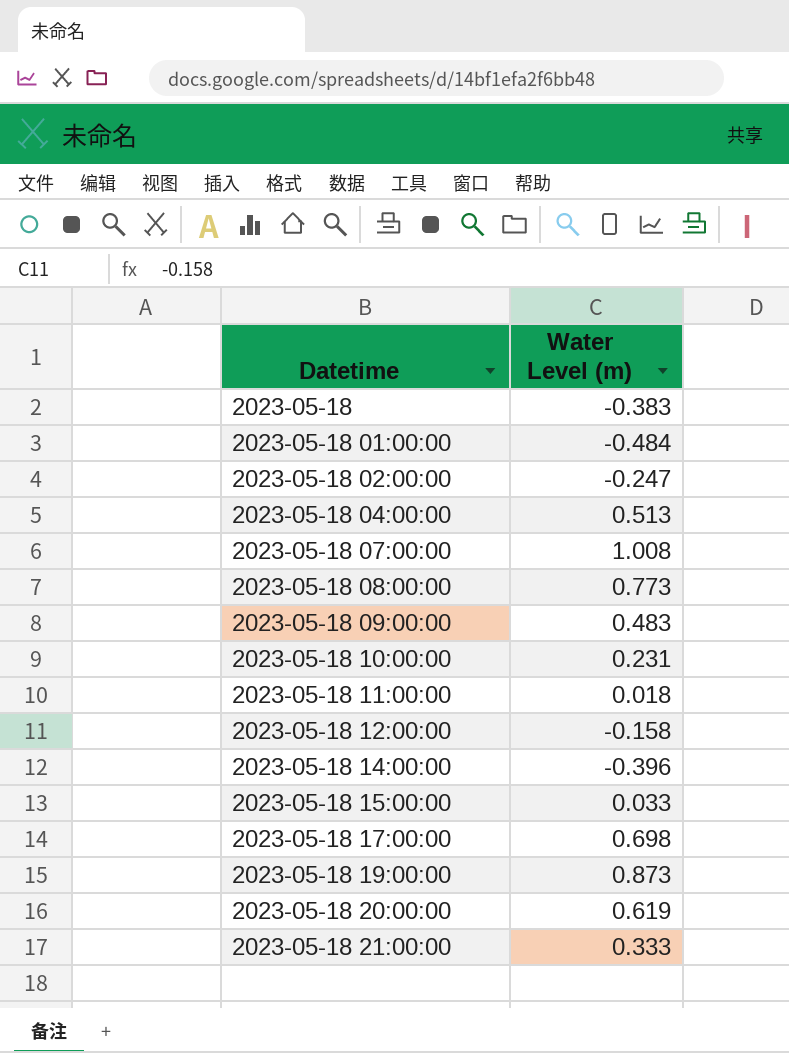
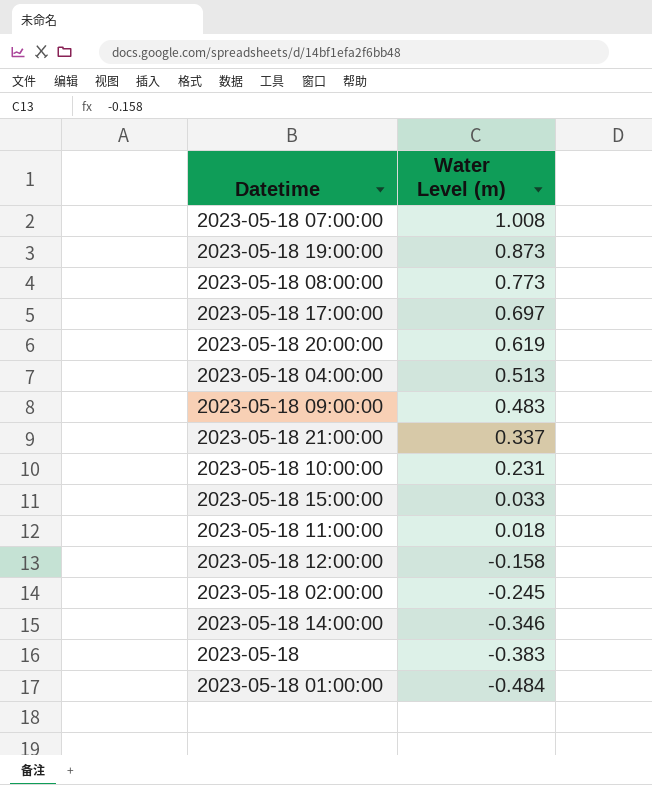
row order: Datetime ascending -> Water Level (m) descending
2023-05-18 17:00:00 | Water Level (m): 0.698 -> 0.697
2023-05-18 21:00:00 | Water Level (m): 0.333 -> 0.337
2023-05-18 02:00:00 | Water Level (m): -0.247 -> -0.245
2023-05-18 14:00:00 | Water Level (m): -0.396 -> -0.346

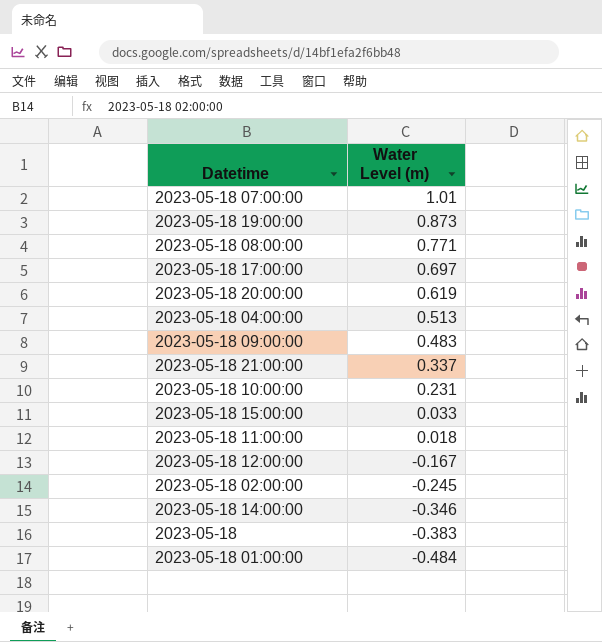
2023-05-18 07:00:00 | Water Level (m): 1.008 -> 1.01
2023-05-18 08:00:00 | Water Level (m): 0.773 -> 0.771
2023-05-18 12:00:00 | Water Level (m): -0.158 -> -0.167

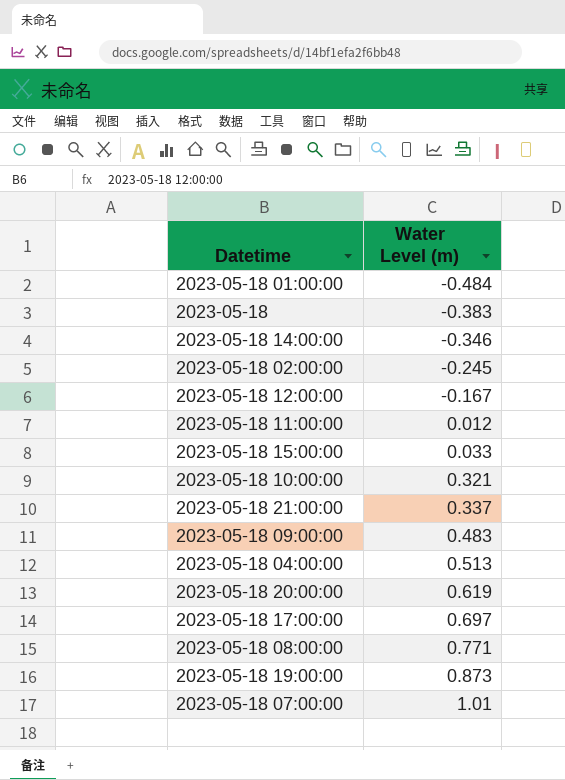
row order: Water Level (m) descending -> Water Level (m) ascending
2023-05-18 11:00:00 | Water Level (m): 0.018 -> 0.012
2023-05-18 10:00:00 | Water Level (m): 0.231 -> 0.321

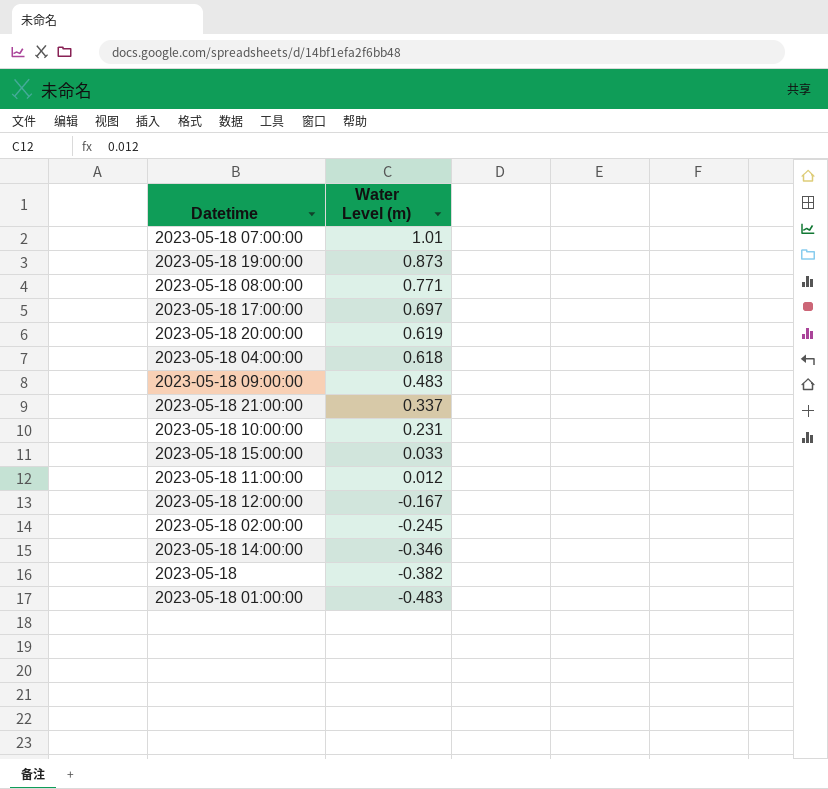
row order: Water Level (m) ascending -> Water Level (m) descending
2023-05-18 04:00:00 | Water Level (m): 0.513 -> 0.618
2023-05-18 10:00:00 | Water Level (m): 0.321 -> 0.231
2023-05-18 | Water Level (m): -0.383 -> -0.382
2023-05-18 01:00:00 | Water Level (m): -0.484 -> -0.483

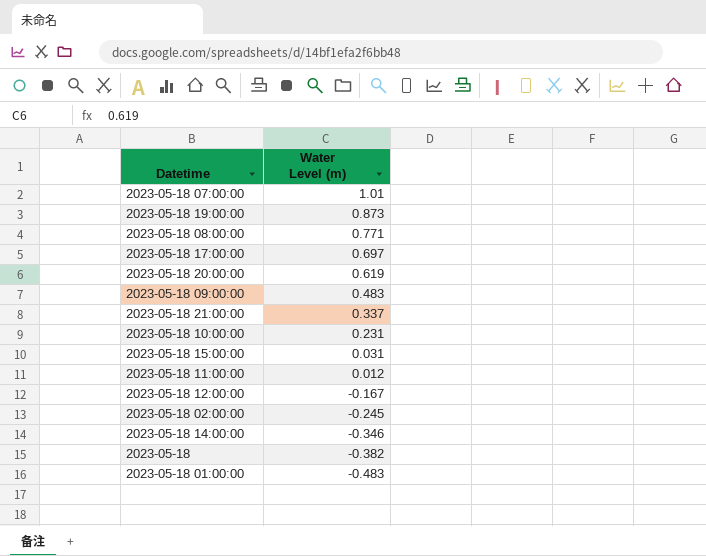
row 2023-05-18 04:00:00: 0.618 -> none
2023-05-18 15:00:00 | Water Level (m): 0.033 -> 0.031

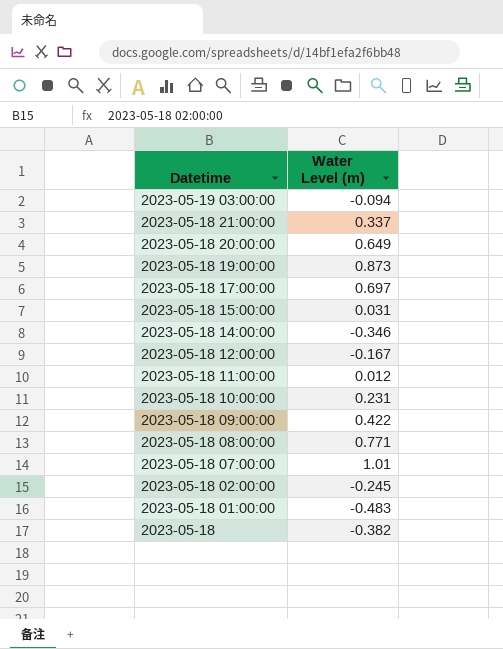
row order: Water Level (m) descending -> Datetime descending
row 2023-05-19 03:00:00: none -> -0.094
2023-05-18 20:00:00 | Water Level (m): 0.619 -> 0.649
2023-05-18 09:00:00 | Water Level (m): 0.483 -> 0.422

